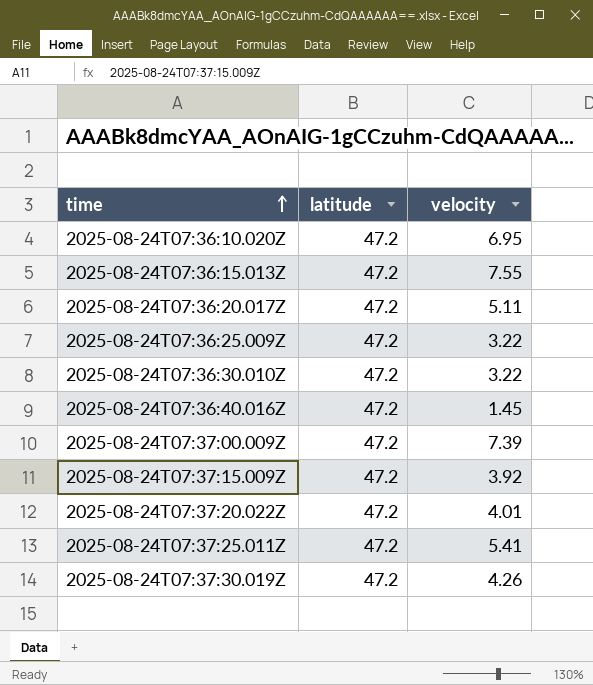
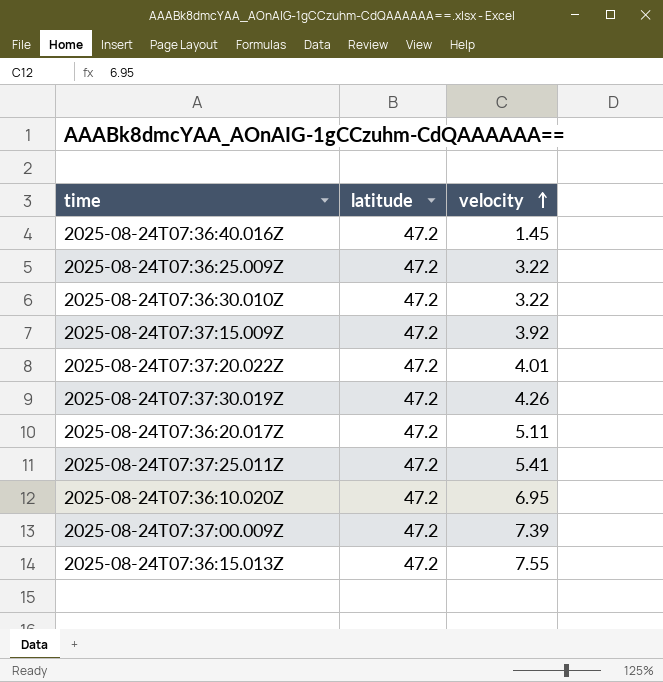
row order: time ascending -> velocity ascending

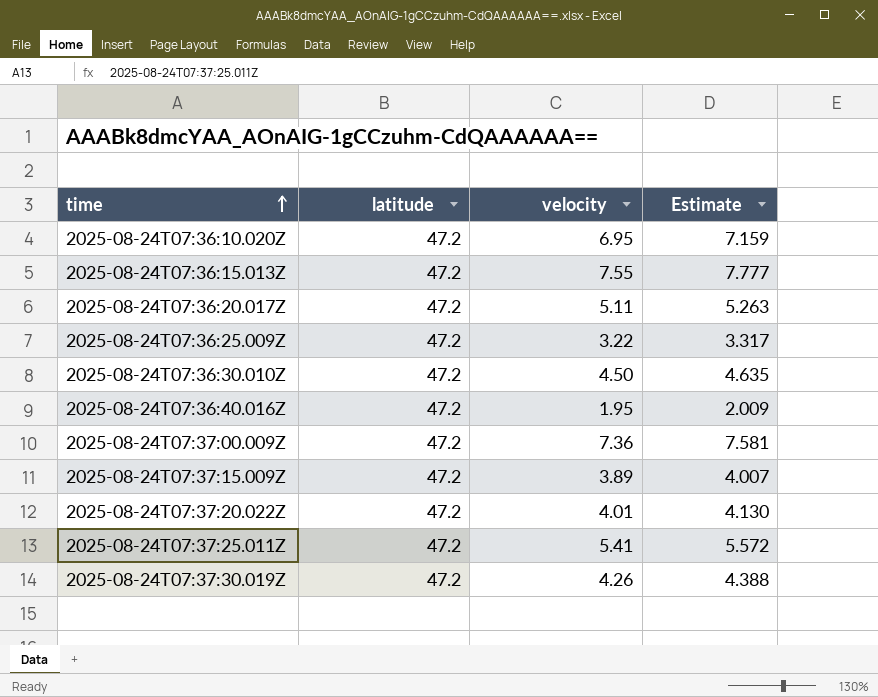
row order: velocity ascending -> time ascending
column Estimate | formula: none -> [velocity] * 1.03
2025-08-24T07:36:30.010Z | velocity: 3.22 -> 4.50
2025-08-24T07:36:40.016Z | velocity: 1.45 -> 1.95
2025-08-24T07:37:00.009Z | velocity: 7.39 -> 7.36
2025-08-24T07:37:15.009Z | velocity: 3.92 -> 3.89

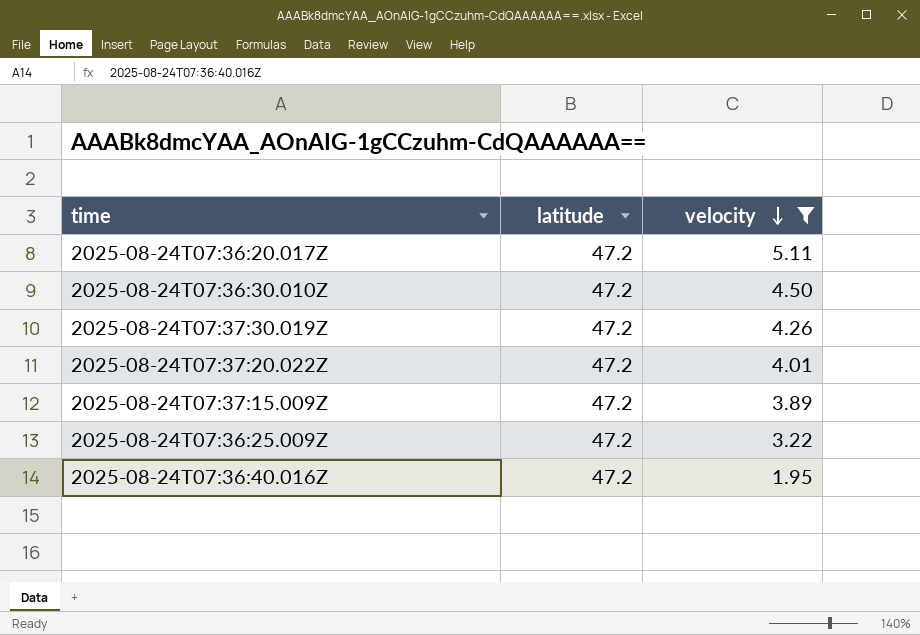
filter: none -> velocity <= 5.11
row order: time ascending -> velocity descending
column Estimate | formula: [velocity] * 1.03 -> none

